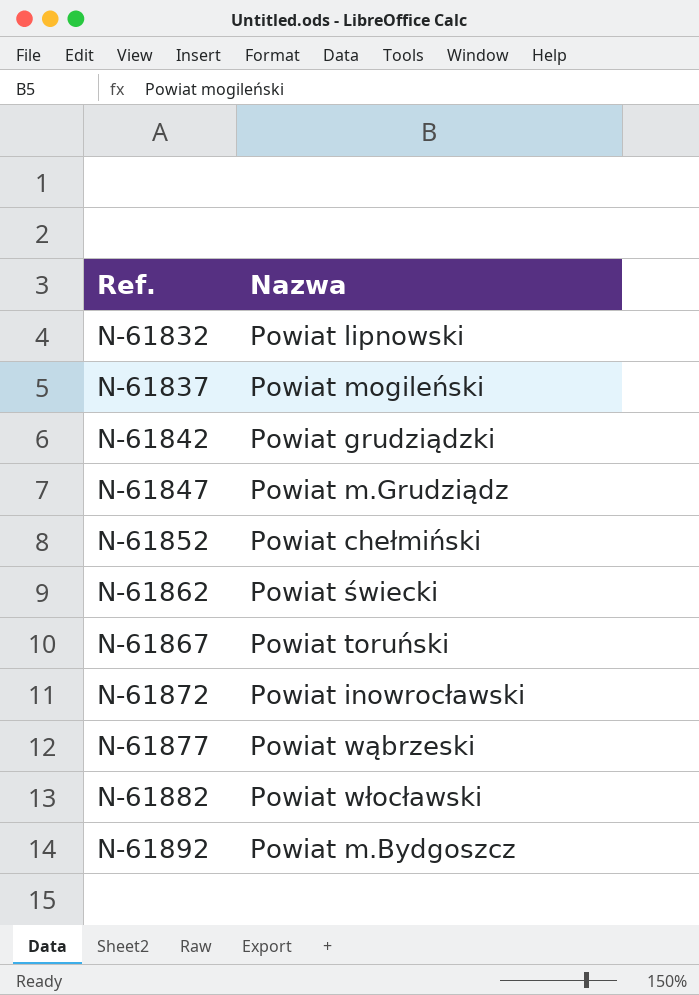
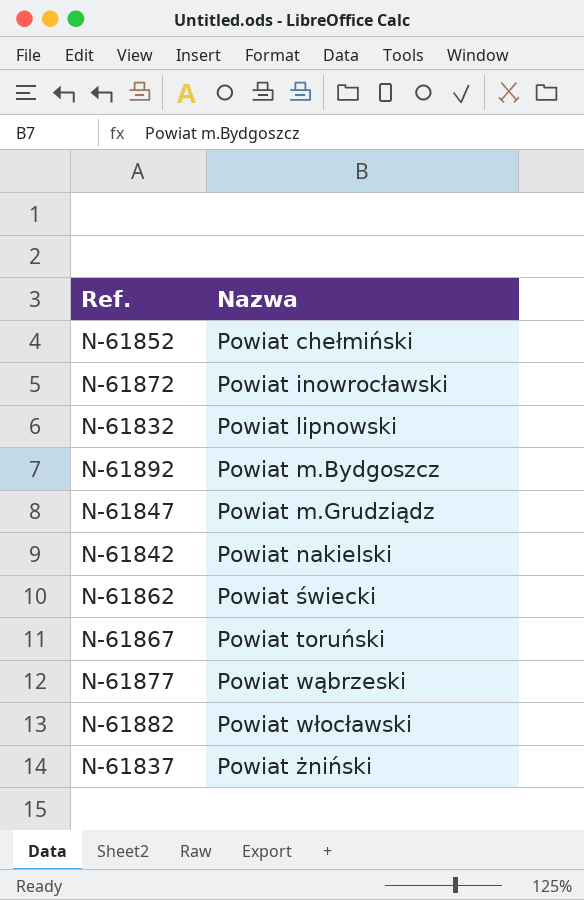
row order: Ref. ascending -> Nazwa ascending
N-61842 | Nazwa: Powiat grudziądzki -> Powiat nakielski
N-61837 | Nazwa: Powiat mogileński -> Powiat żniński

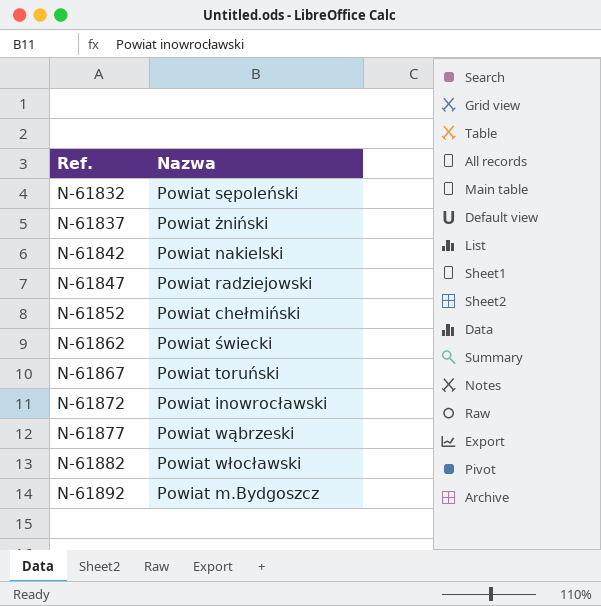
row order: Nazwa ascending -> Ref. ascending
N-61832 | Nazwa: Powiat lipnowski -> Powiat sępoleński
N-61847 | Nazwa: Powiat m.Grudziądz -> Powiat radziejowski

